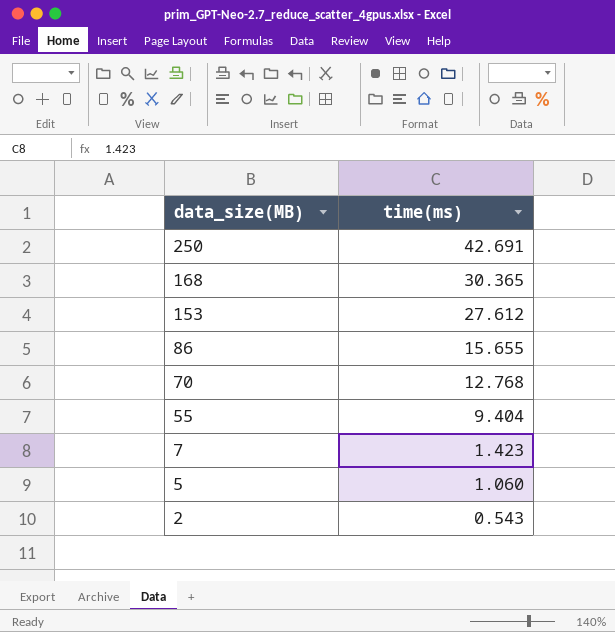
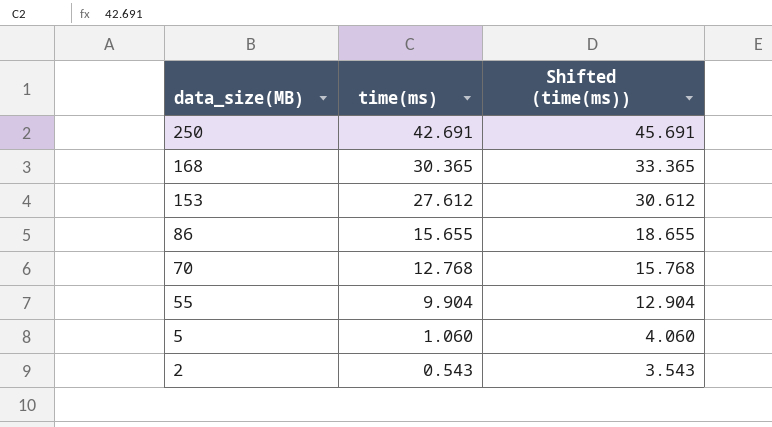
column Shifted (time(ms)) | formula: none -> [time(ms)] + 3
row 7: 1.423 -> none
55 | time(ms): 9.404 -> 9.904

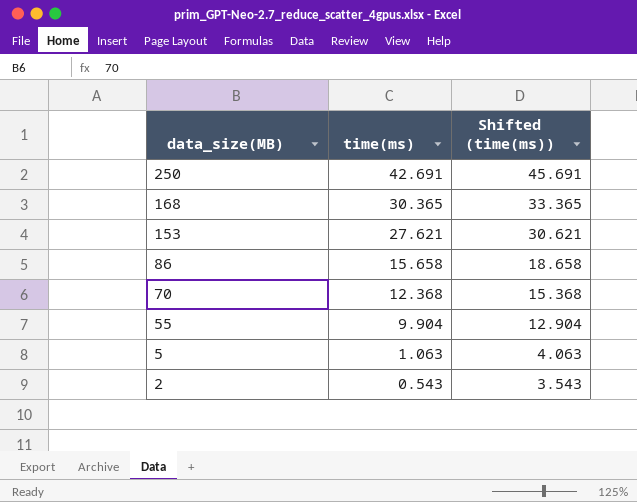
153 | time(ms): 27.612 -> 27.621
153 | Shifted (time(ms)): 30.612 -> 30.621
86 | time(ms): 15.655 -> 15.658
86 | Shifted (time(ms)): 18.655 -> 18.658
70 | time(ms): 12.768 -> 12.368
70 | Shifted (time(ms)): 15.768 -> 15.368
5 | time(ms): 1.060 -> 1.063
5 | Shifted (time(ms)): 4.060 -> 4.063

